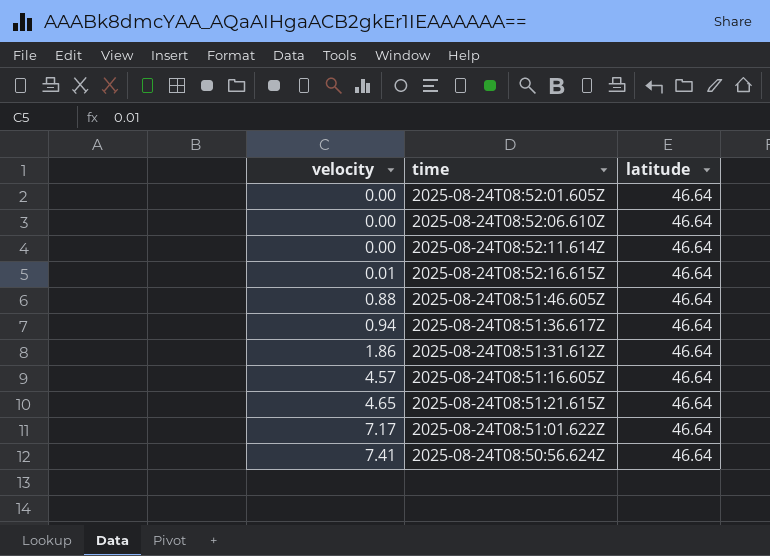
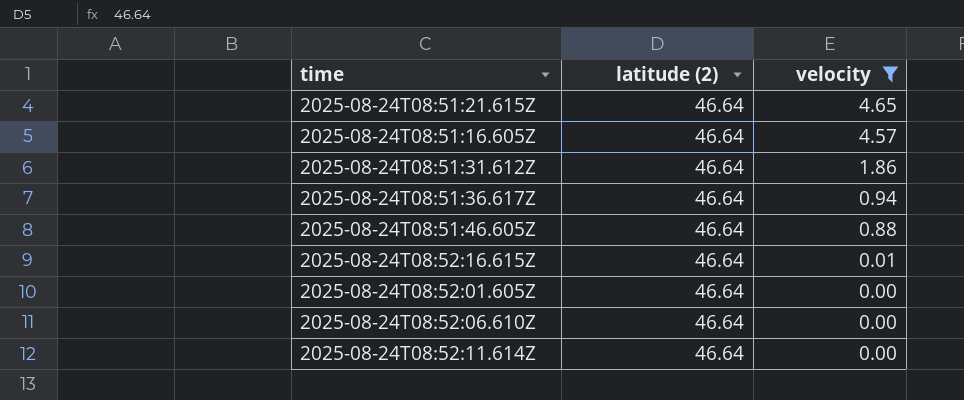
filter: none -> velocity <= 4.65
row order: velocity ascending -> velocity descending
column name: latitude -> latitude (2)
column velocity | position: 1 -> 3

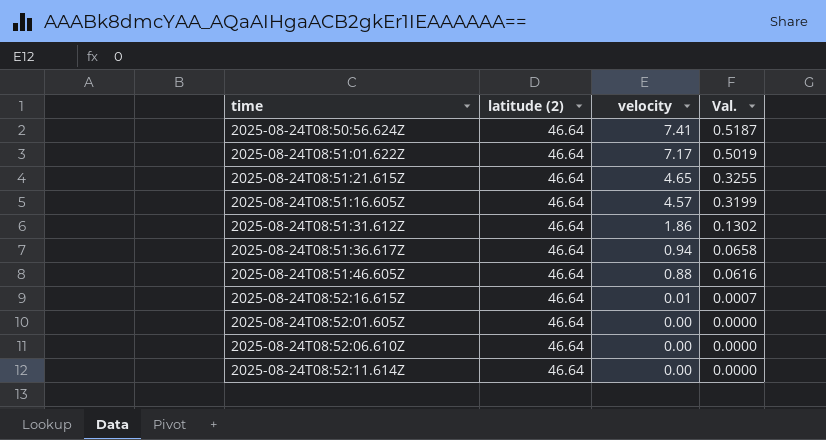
filter: velocity <= 4.65 -> none
column Val. | formula: none -> [velocity] * 0.07

